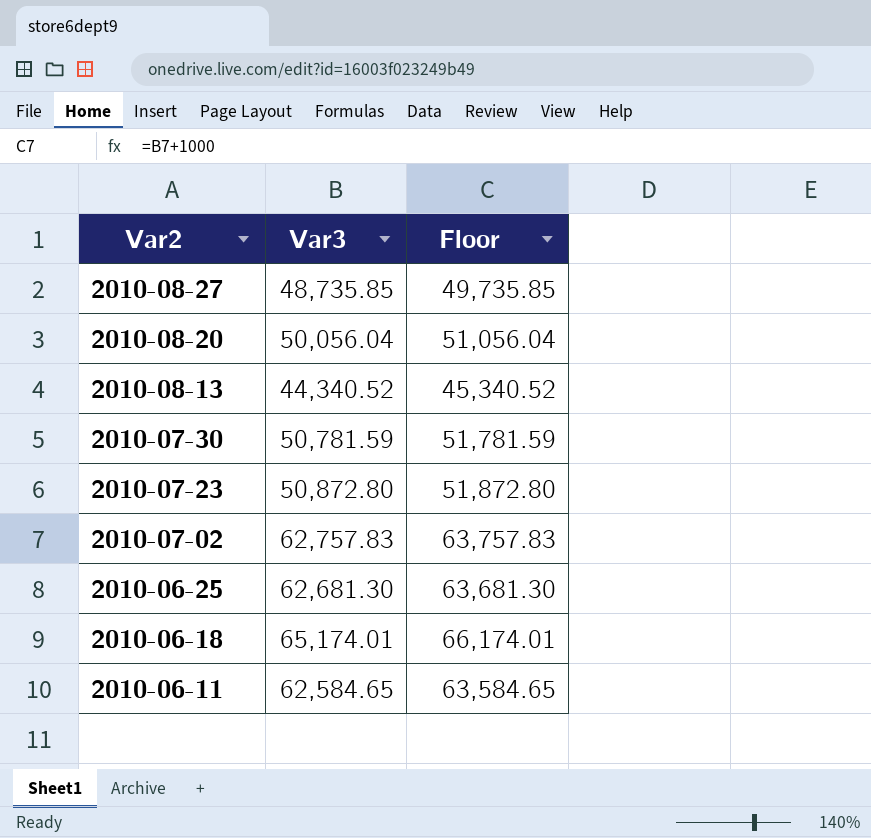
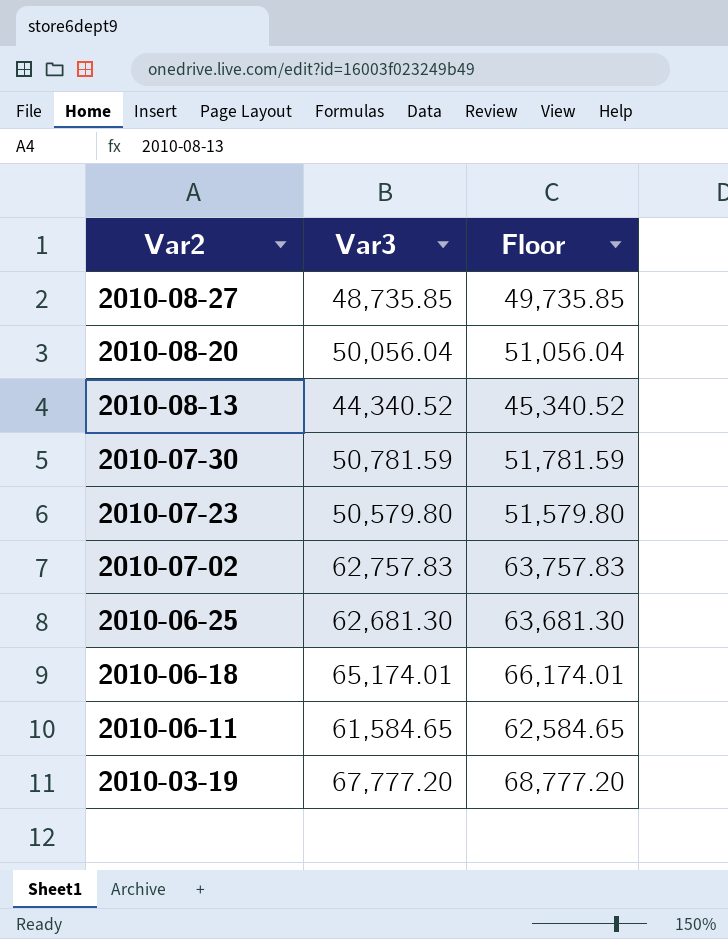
2010-07-23 | Var3: 50,872.80 -> 50,579.80
2010-07-23 | Floor: 51,872.80 -> 51,579.80
2010-06-11 | Var3: 62,584.65 -> 61,584.65
2010-06-11 | Floor: 63,584.65 -> 62,584.65
row 2010-03-19: none -> 67,777.20 | 68,777.20

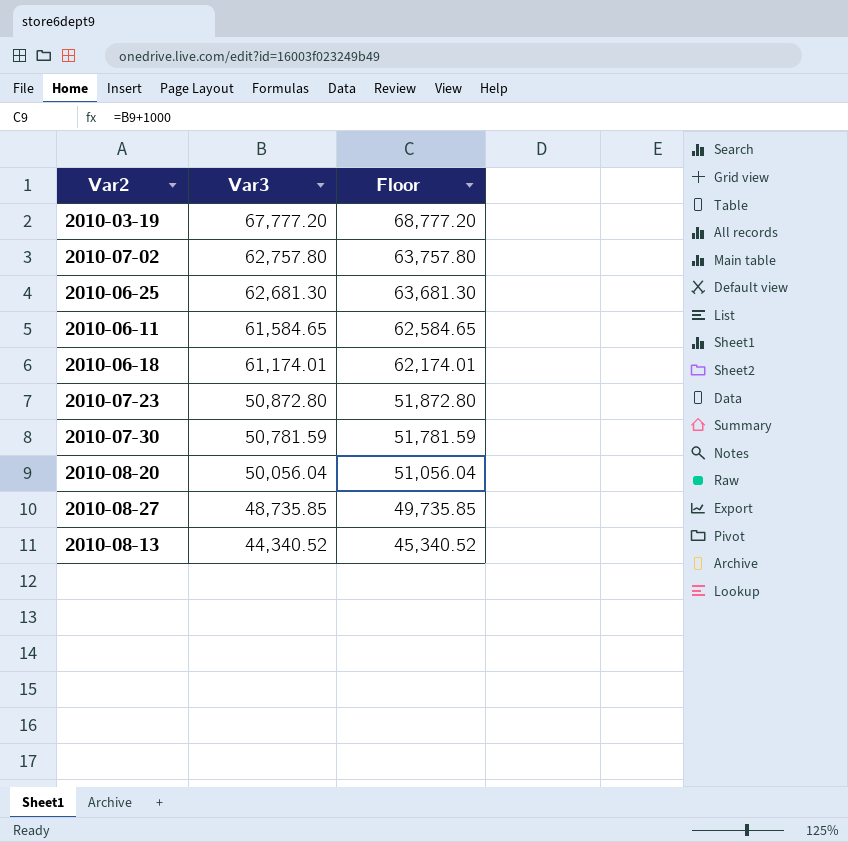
row order: Var2 descending -> Var3 descending
2010-07-02 | Var3: 62,757.83 -> 62,757.80
2010-07-02 | Floor: 63,757.83 -> 63,757.80
2010-06-18 | Var3: 65,174.01 -> 61,174.01
2010-06-18 | Floor: 66,174.01 -> 62,174.01
2010-07-23 | Var3: 50,579.80 -> 50,872.80
2010-07-23 | Floor: 51,579.80 -> 51,872.80

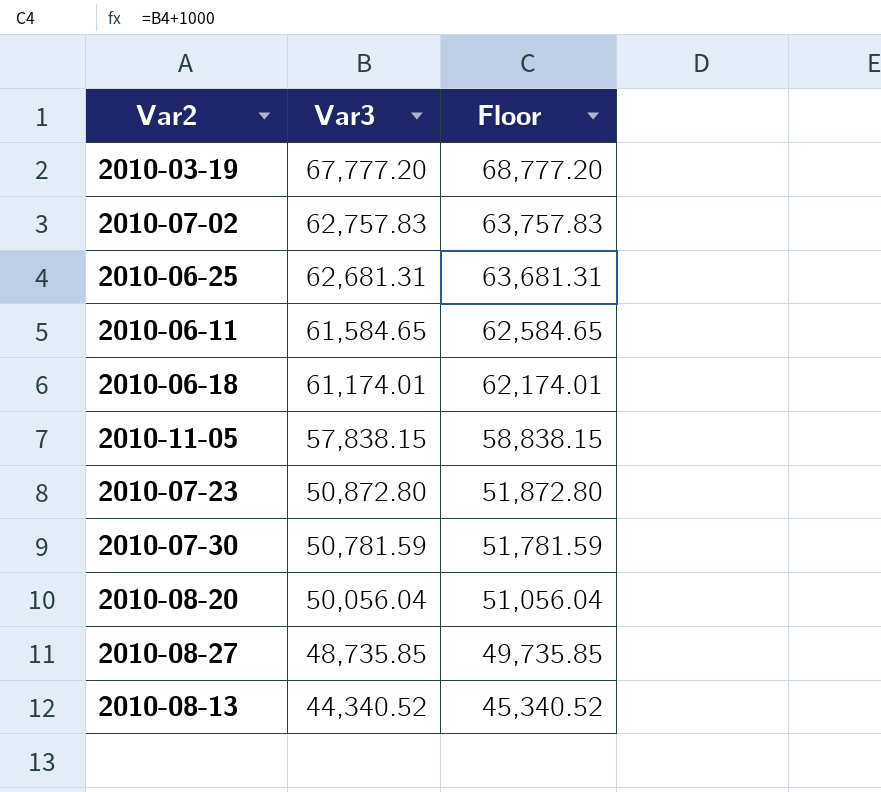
2010-07-02 | Var3: 62,757.80 -> 62,757.83
2010-07-02 | Floor: 63,757.80 -> 63,757.83
2010-06-25 | Var3: 62,681.30 -> 62,681.31
2010-06-25 | Floor: 63,681.30 -> 63,681.31
row 2010-11-05: none -> 57,838.15 | 58,838.15

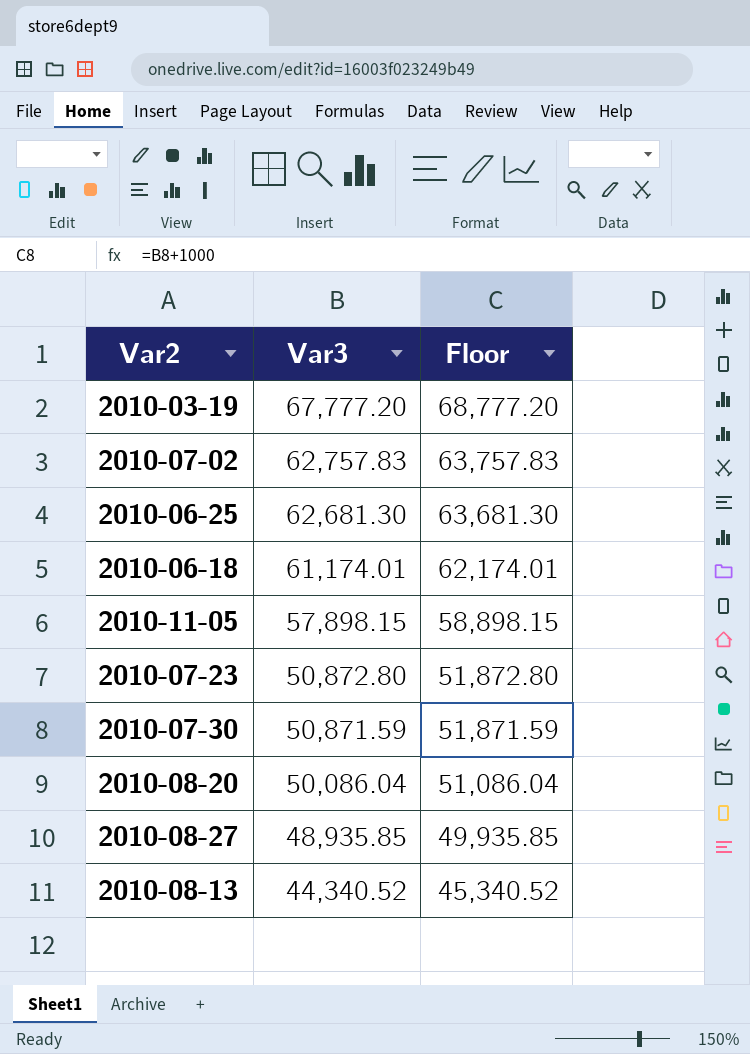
row 2010-06-11: 61,584.65 | 62,584.65 -> none
2010-06-25 | Var3: 62,681.31 -> 62,681.30
2010-06-25 | Floor: 63,681.31 -> 63,681.30
2010-11-05 | Var3: 57,838.15 -> 57,898.15
2010-11-05 | Floor: 58,838.15 -> 58,898.15
2010-07-30 | Var3: 50,781.59 -> 50,871.59
2010-07-30 | Floor: 51,781.59 -> 51,871.59
2010-08-20 | Var3: 50,056.04 -> 50,086.04
2010-08-20 | Floor: 51,056.04 -> 51,086.04
2010-08-27 | Var3: 48,735.85 -> 48,935.85
2010-08-27 | Floor: 49,735.85 -> 49,935.85

